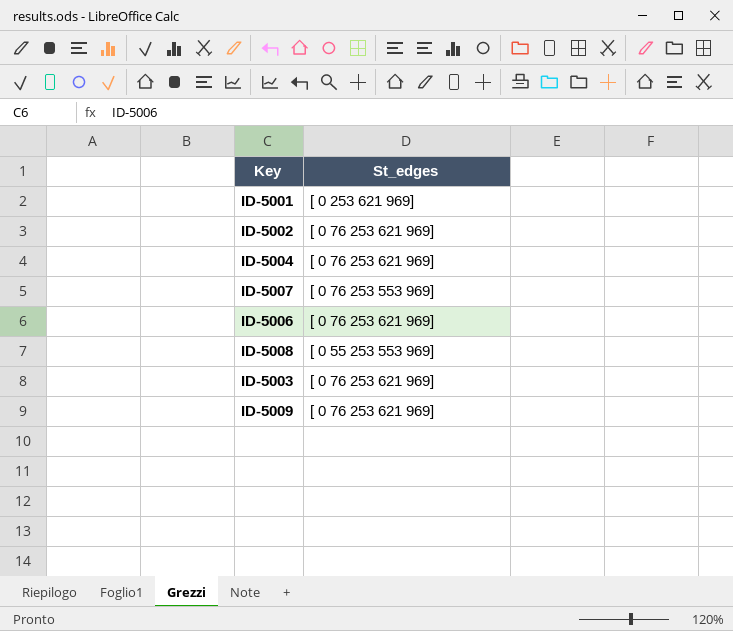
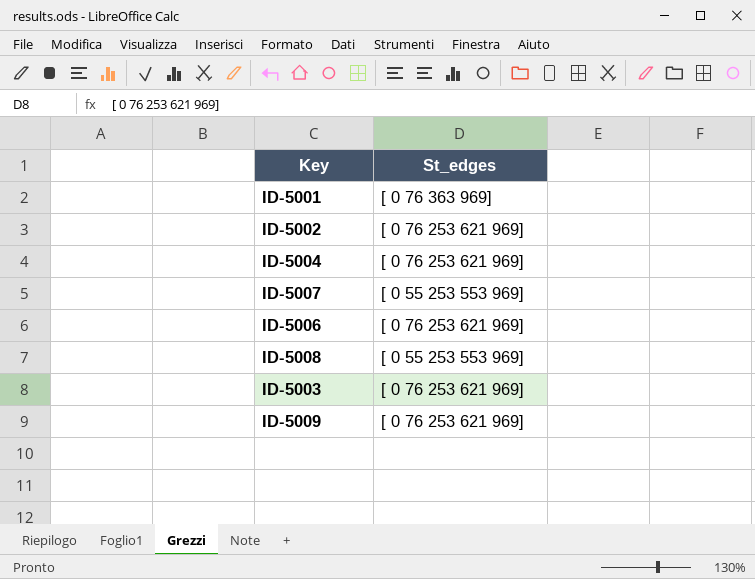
ID-5001 | St_edges: [ 0 253 621 969] -> [ 0 76 363 969]
ID-5007 | St_edges: [ 0 76 253 553 969] -> [ 0 55 253 553 969]

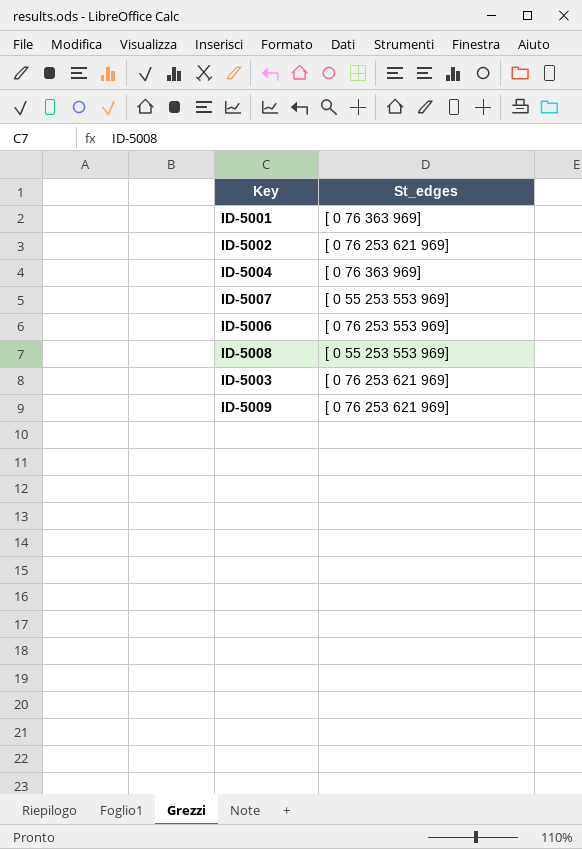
ID-5004 | St_edges: [ 0 76 253 621 969] -> [ 0 76 363 969]
ID-5006 | St_edges: [ 0 76 253 621 969] -> [ 0 76 253 553 969]

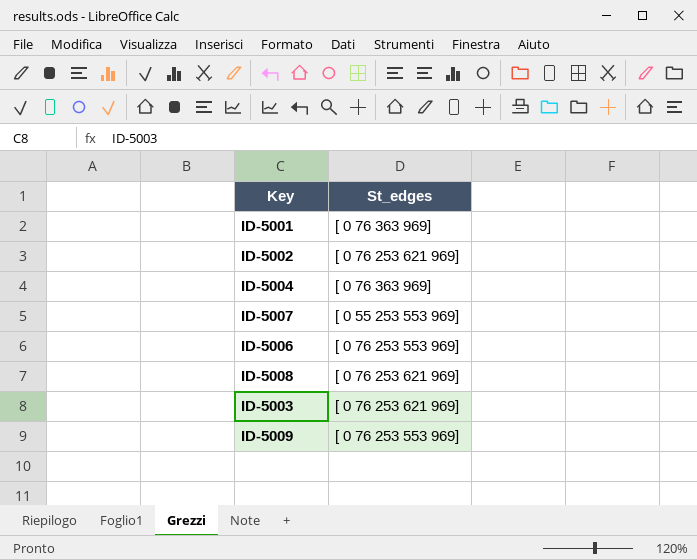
ID-5008 | St_edges: [ 0 55 253 553 969] -> [ 0 76 253 621 969]
ID-5009 | St_edges: [ 0 76 253 621 969] -> [ 0 76 253 553 969]

